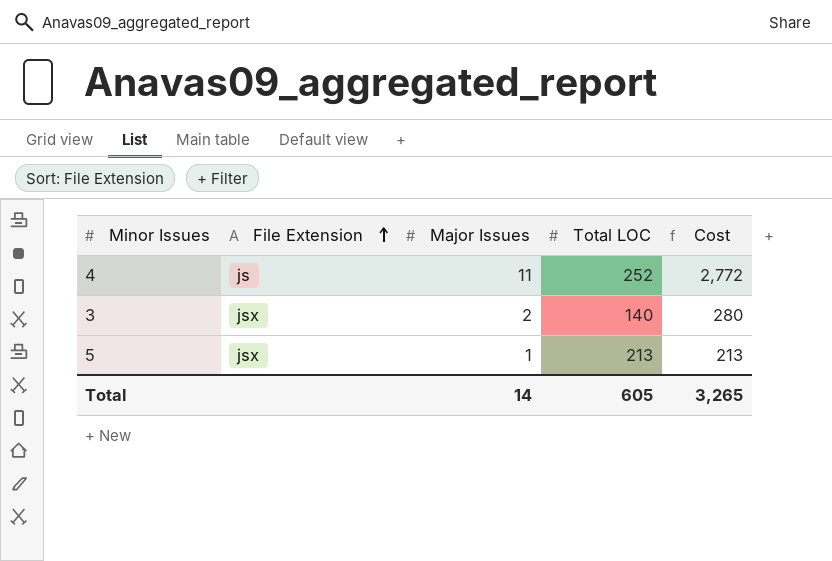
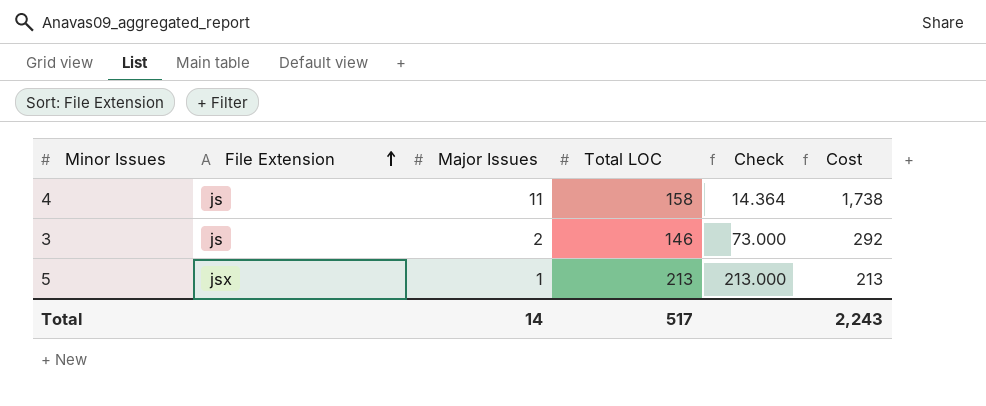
column Check | formula: none -> [Total LOC] / [Major Issues]
4 | Total LOC: 252 -> 158
4 | Cost: 2,772 -> 1,738
3 | File Extension: jsx -> js
3 | Total LOC: 140 -> 146
3 | Cost: 280 -> 292
Total | Total LOC: 605 -> 517
Total | Cost: 3,265 -> 2,243

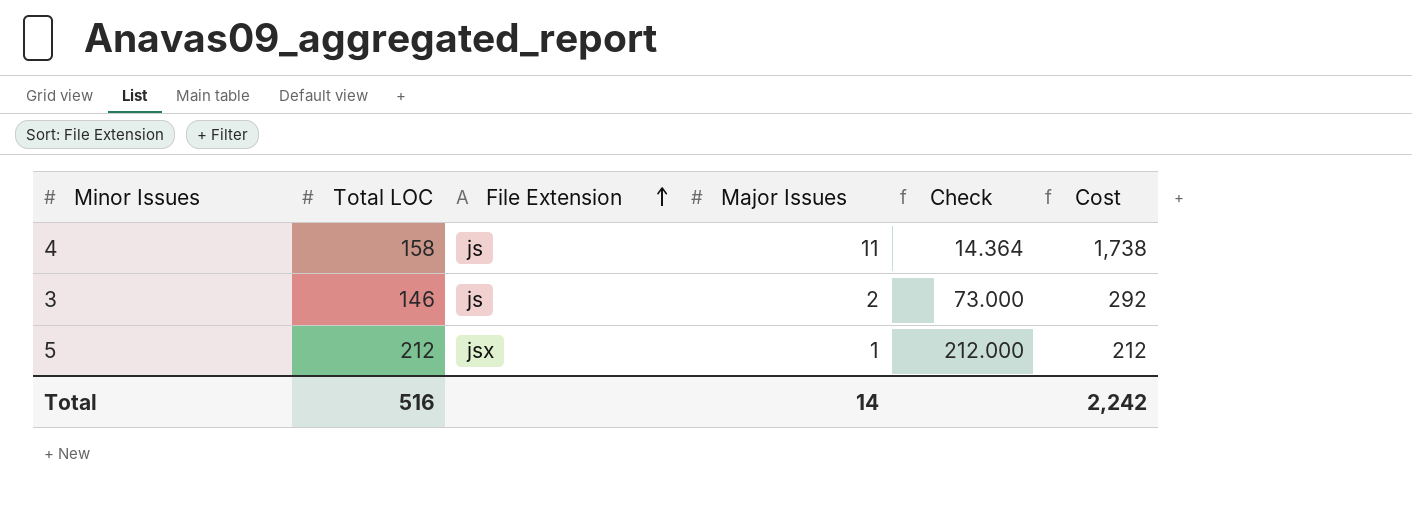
column Total LOC | position: 4 -> 2
5 | Total LOC: 213 -> 212
5 | Check: 213.000 -> 212.000
5 | Cost: 213 -> 212
Total | Total LOC: 517 -> 516
Total | Cost: 2,243 -> 2,242

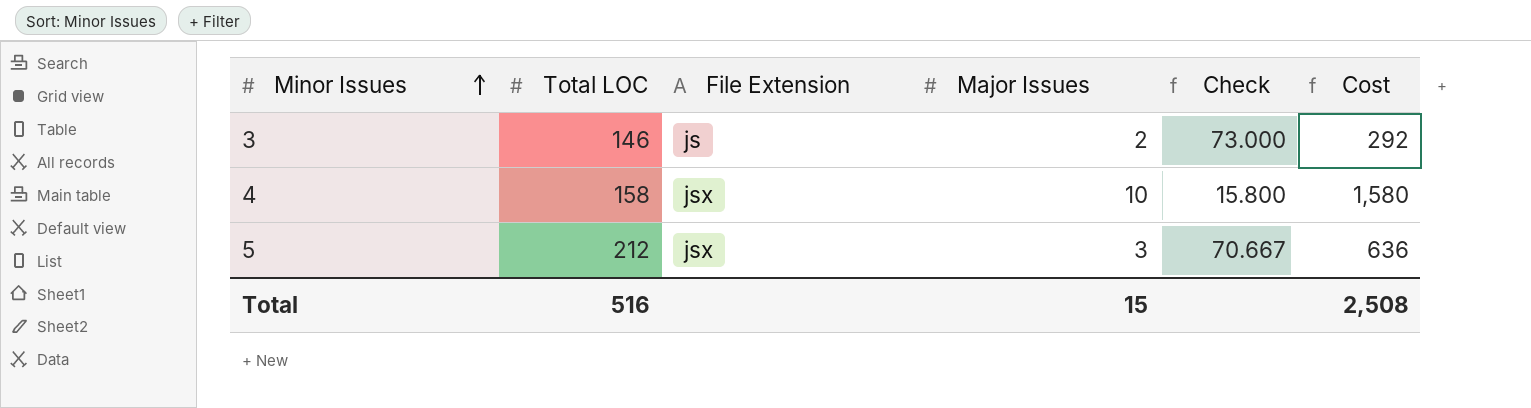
row order: File Extension ascending -> Minor Issues ascending
4 | File Extension: js -> jsx
4 | Major Issues: 11 -> 10
4 | Check: 14.364 -> 15.800
4 | Cost: 1,738 -> 1,580
5 | Major Issues: 1 -> 3
5 | Check: 212.000 -> 70.667
5 | Cost: 212 -> 636
Total | Major Issues: 14 -> 15
Total | Cost: 2,242 -> 2,508

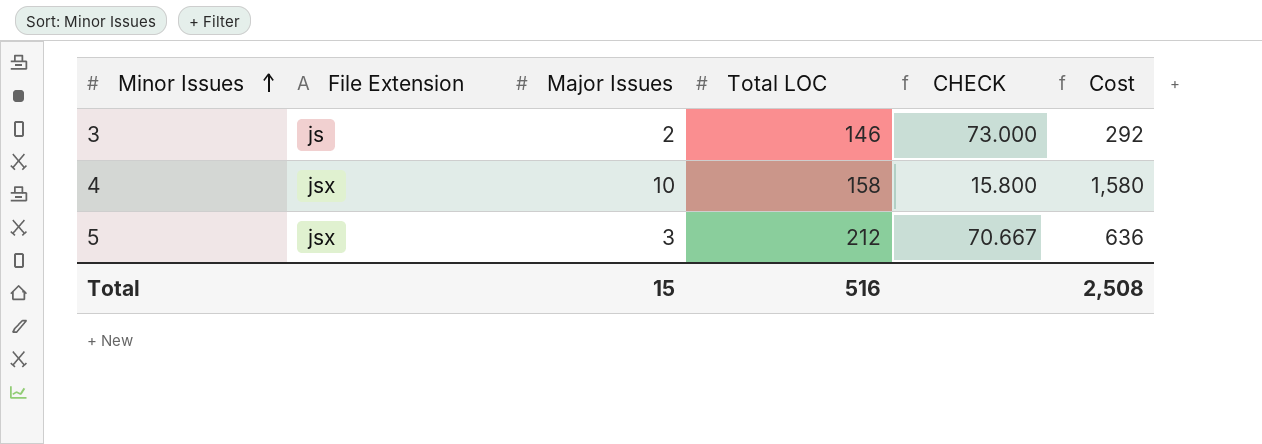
column Total LOC | position: 2 -> 4
column name: Check -> CHECK

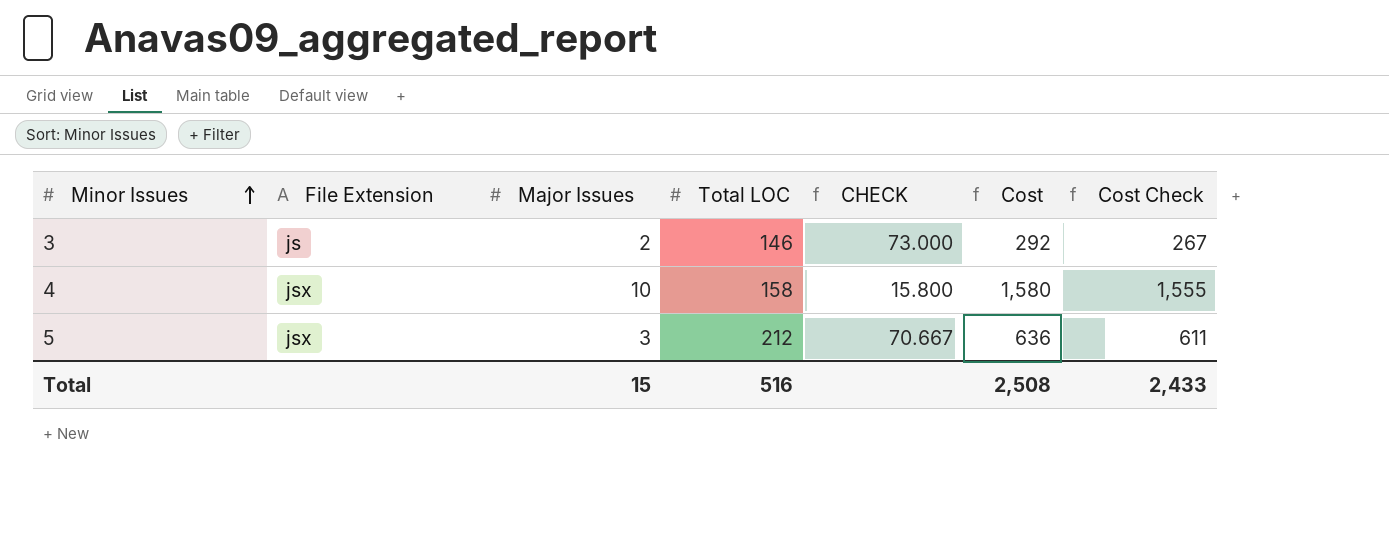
column Cost Check | formula: none -> [Cost] - 25

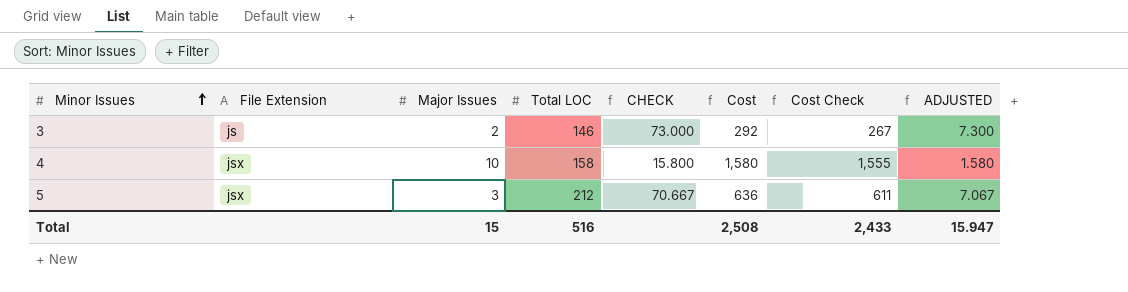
column ADJUSTED | formula: none -> [CHECK] * 0.1

